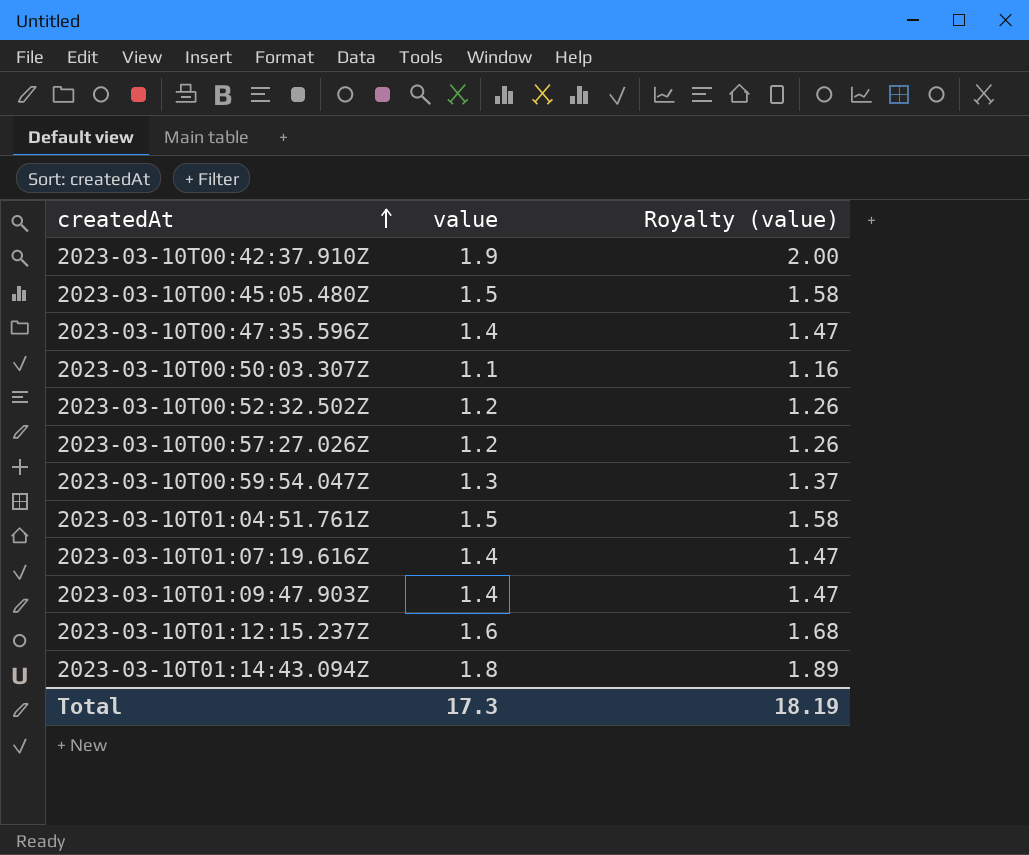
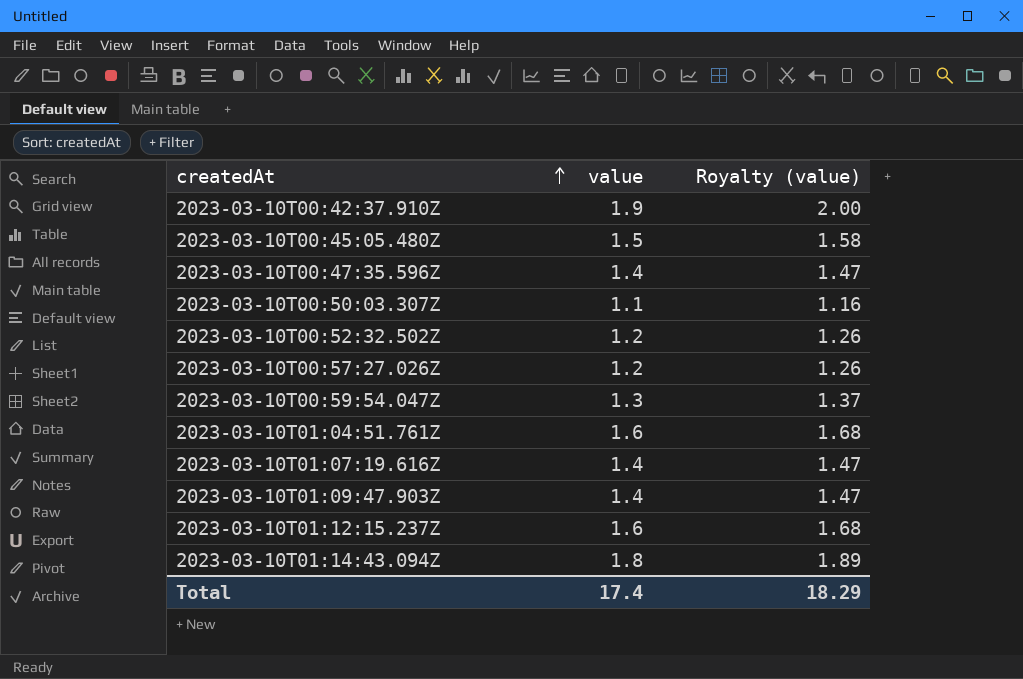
2023-03-10T01:04:51.761Z | value: 1.5 -> 1.6
2023-03-10T01:04:51.761Z | Royalty (value): 1.58 -> 1.68
Total | value: 17.3 -> 17.4
Total | Royalty (value): 18.19 -> 18.29

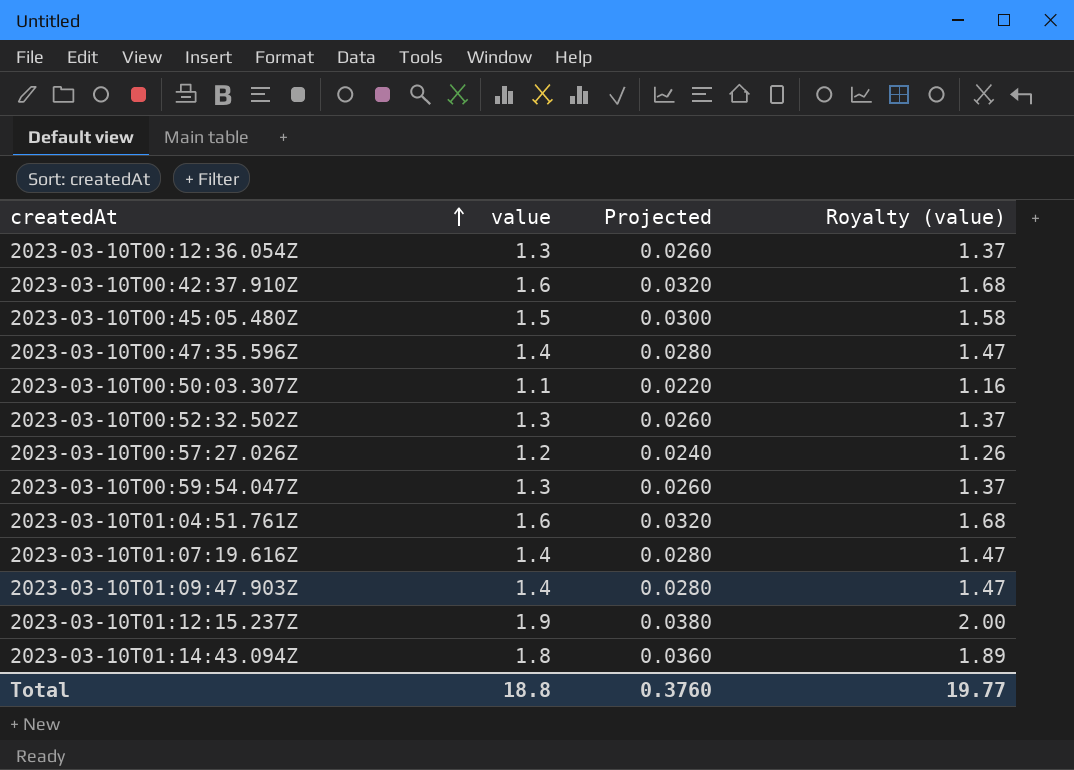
column Projected | formula: none -> [value] * 0.02
row 2023-03-10T00:12:36.054Z: none -> 1.3 | 0.0260 | 1.37
2023-03-10T00:42:37.910Z | value: 1.9 -> 1.6
2023-03-10T00:42:37.910Z | Royalty (value): 2.00 -> 1.68
2023-03-10T00:52:32.502Z | value: 1.2 -> 1.3
2023-03-10T00:52:32.502Z | Royalty (value): 1.26 -> 1.37
2023-03-10T01:12:15.237Z | value: 1.6 -> 1.9
2023-03-10T01:12:15.237Z | Royalty (value): 1.68 -> 2.00
Total | value: 17.4 -> 18.8
Total | Royalty (value): 18.29 -> 19.77

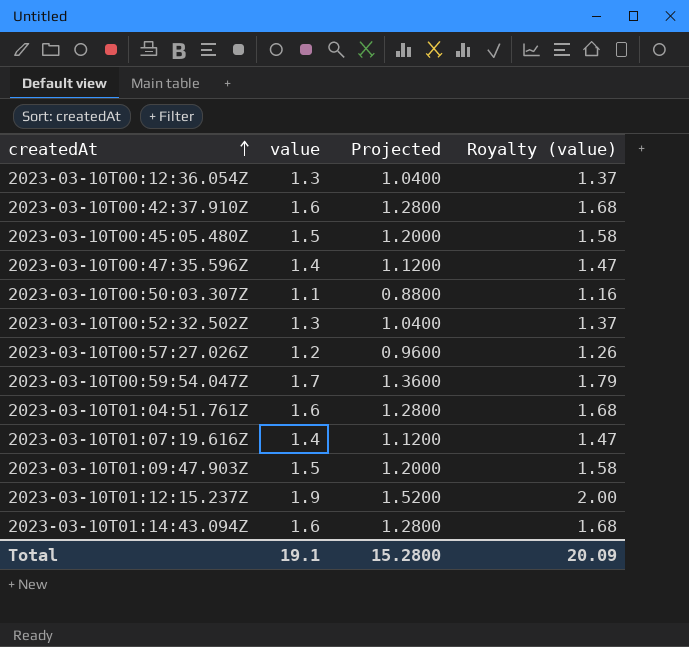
column Projected | formula: [value] * 0.02 -> [value] * 0.8
2023-03-10T00:59:54.047Z | value: 1.3 -> 1.7
2023-03-10T00:59:54.047Z | Royalty (value): 1.37 -> 1.79
2023-03-10T01:09:47.903Z | value: 1.4 -> 1.5
2023-03-10T01:09:47.903Z | Royalty (value): 1.47 -> 1.58
2023-03-10T01:14:43.094Z | value: 1.8 -> 1.6
2023-03-10T01:14:43.094Z | Royalty (value): 1.89 -> 1.68
Total | value: 18.8 -> 19.1
Total | Projected: 0.3760 -> 15.2800
Total | Royalty (value): 19.77 -> 20.09

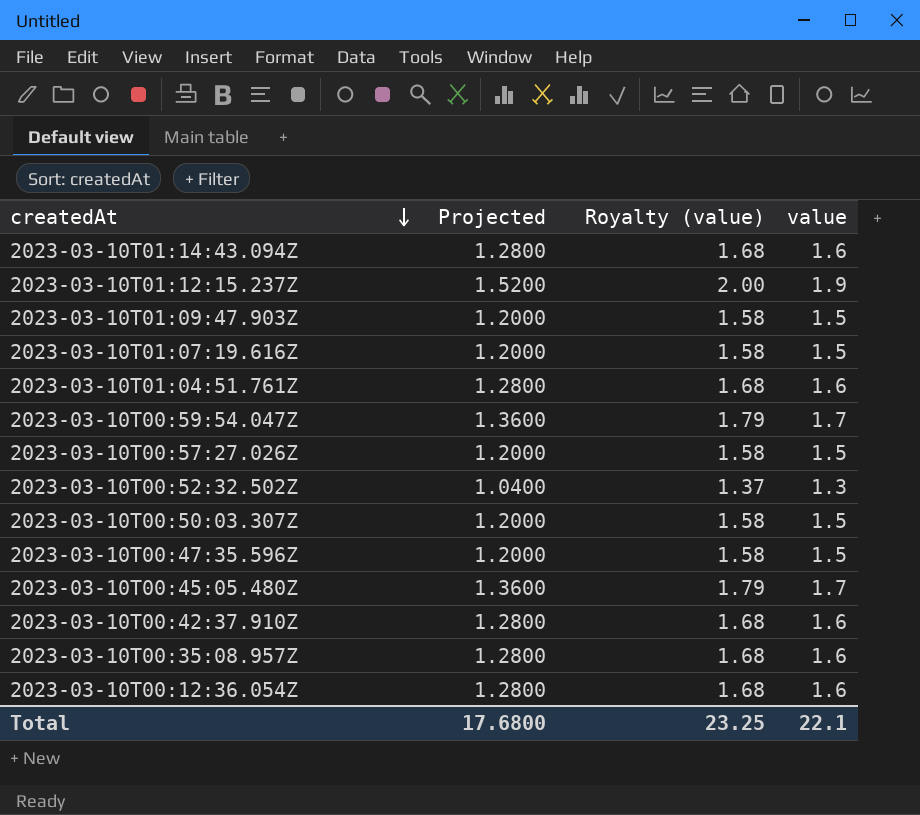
row order: createdAt ascending -> createdAt descending
column value | position: 2 -> 4
2023-03-10T01:07:19.616Z | Projected: 1.1200 -> 1.2000
2023-03-10T01:07:19.616Z | Royalty (value): 1.47 -> 1.58
2023-03-10T01:07:19.616Z | value: 1.4 -> 1.5
2023-03-10T00:57:27.026Z | Projected: 0.9600 -> 1.2000
2023-03-10T00:57:27.026Z | Royalty (value): 1.26 -> 1.58
2023-03-10T00:57:27.026Z | value: 1.2 -> 1.5
2023-03-10T00:50:03.307Z | Projected: 0.8800 -> 1.2000
2023-03-10T00:50:03.307Z | Royalty (value): 1.16 -> 1.58
2023-03-10T00:50:03.307Z | value: 1.1 -> 1.5
2023-03-10T00:47:35.596Z | Projected: 1.1200 -> 1.2000
2023-03-10T00:47:35.596Z | Royalty (value): 1.47 -> 1.58
2023-03-10T00:47:35.596Z | value: 1.4 -> 1.5
2023-03-10T00:45:05.480Z | Projected: 1.2000 -> 1.3600
2023-03-10T00:45:05.480Z | Royalty (value): 1.58 -> 1.79
2023-03-10T00:45:05.480Z | value: 1.5 -> 1.7
row 2023-03-10T00:35:08.957Z: none -> 1.2800 | 1.68 | 1.6
2023-03-10T00:12:36.054Z | Projected: 1.0400 -> 1.2800
2023-03-10T00:12:36.054Z | Royalty (value): 1.37 -> 1.68
2023-03-10T00:12:36.054Z | value: 1.3 -> 1.6
Total | Projected: 15.2800 -> 17.6800
Total | Royalty (value): 20.09 -> 23.25
Total | value: 19.1 -> 22.1

